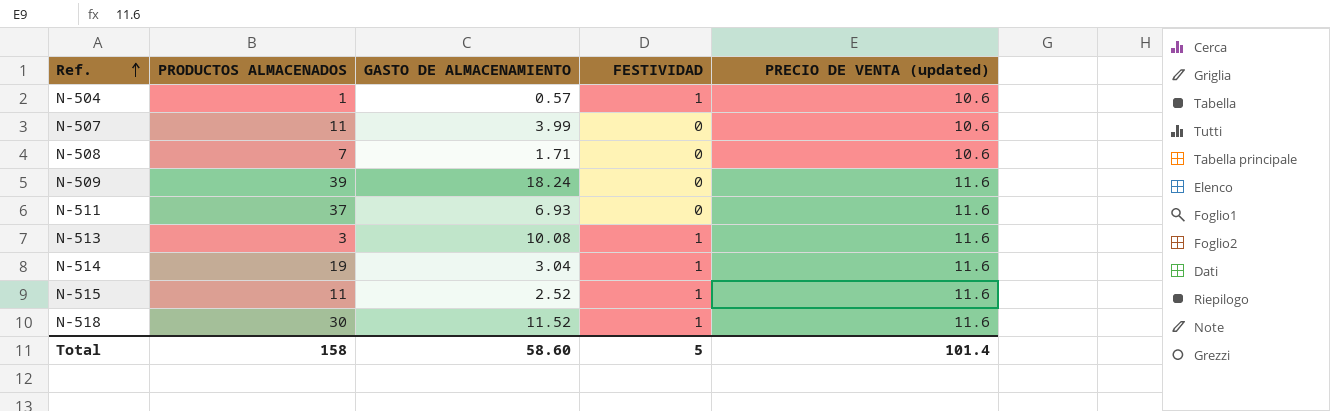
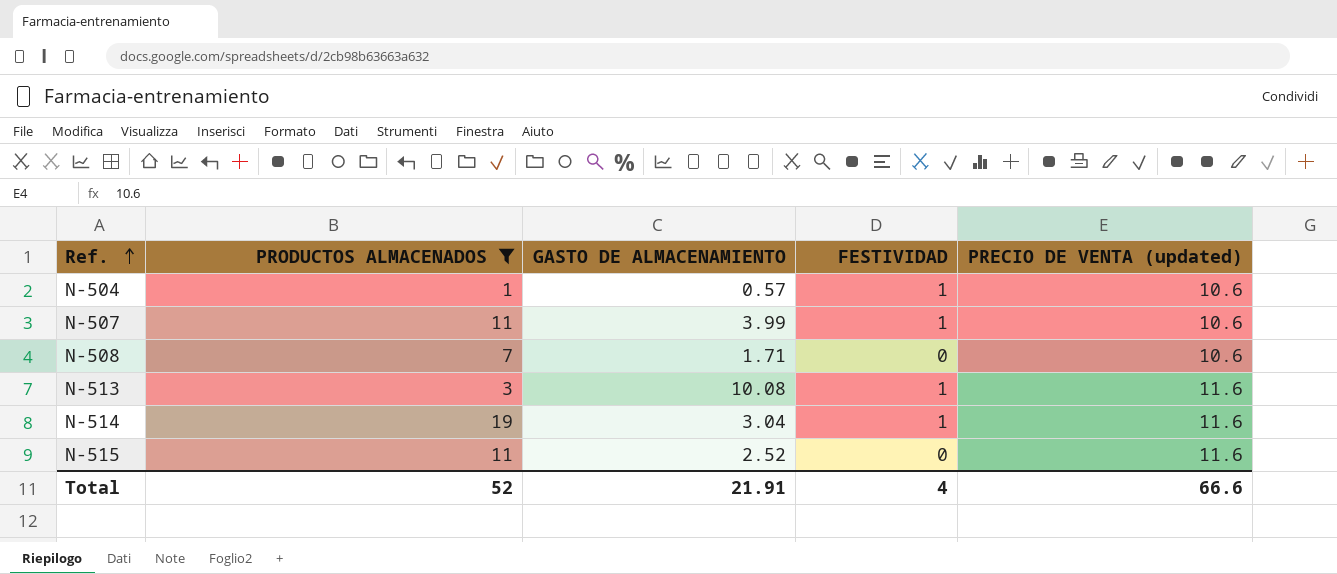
filter: none -> PRODUCTOS ALMACENADOS <= 19
N-507 | FESTIVIDAD: 0 -> 1
N-515 | FESTIVIDAD: 1 -> 0
Total | PRODUCTOS ALMACENADOS: 158 -> 52
Total | GASTO DE ALMACENAMIENTO: 58.60 -> 21.91
Total | FESTIVIDAD: 5 -> 4
Total | PRECIO DE VENTA (updated): 101.4 -> 66.6

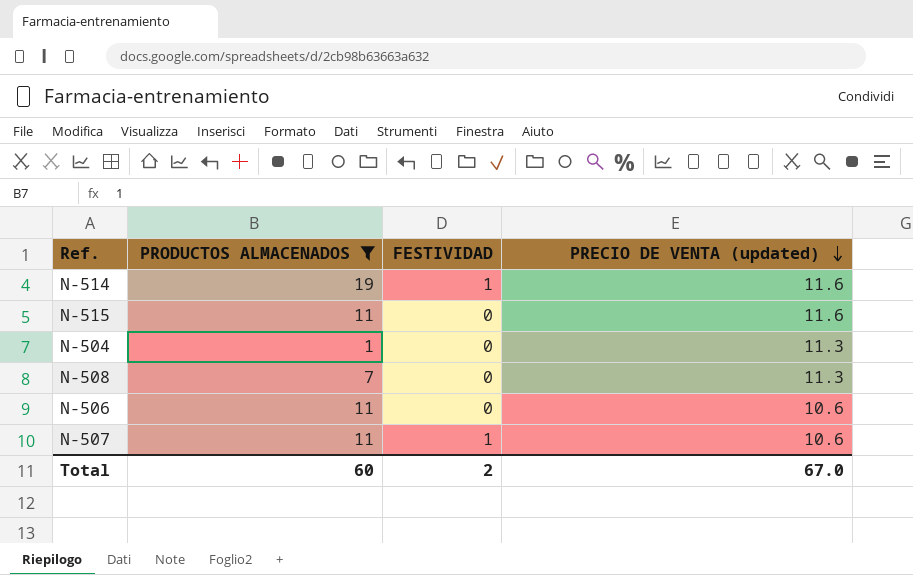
row order: Ref. ascending -> PRECIO DE VENTA (updated) descending
column GASTO DE ALMACENAMIENTO | position: 3 -> none
row N-513: 3 | 10.08 | 1 | 11.6 -> none
N-504 | FESTIVIDAD: 1 -> 0
N-504 | PRECIO DE VENTA (updated): 10.6 -> 11.3
N-508 | PRECIO DE VENTA (updated): 10.6 -> 11.3
row N-506: none -> 11 | 0 | 10.6
Total | PRODUCTOS ALMACENADOS: 52 -> 60
Total | FESTIVIDAD: 4 -> 2
Total | PRECIO DE VENTA (updated): 66.6 -> 67.0

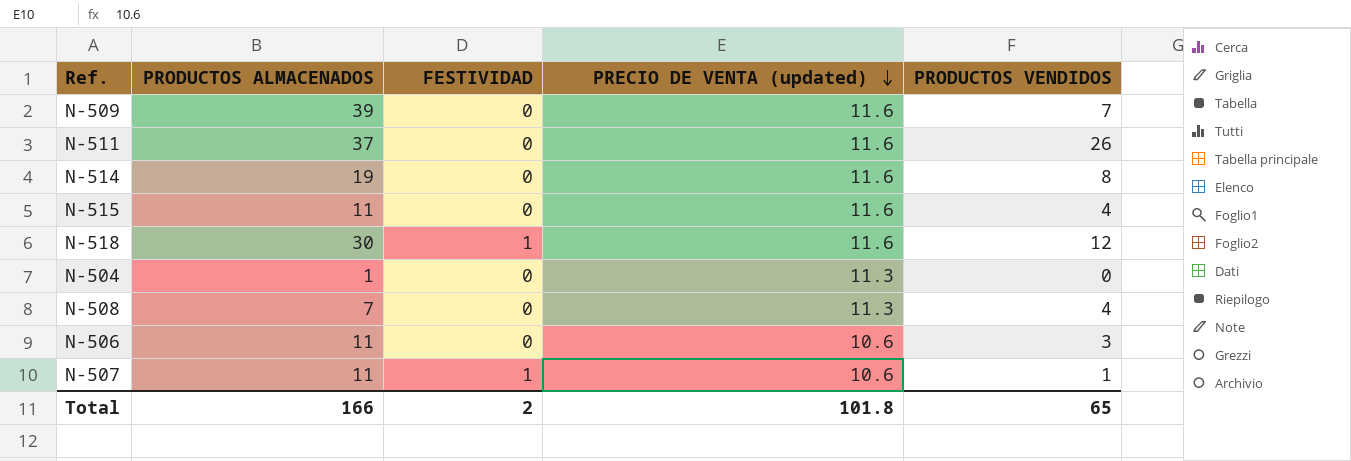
filter: PRODUCTOS ALMACENADOS <= 19 -> none
column PRODUCTOS VENDIDOS | position: none -> 5
N-514 | FESTIVIDAD: 1 -> 0
Total | PRODUCTOS ALMACENADOS: 60 -> 166
Total | PRECIO DE VENTA (updated): 67.0 -> 101.8

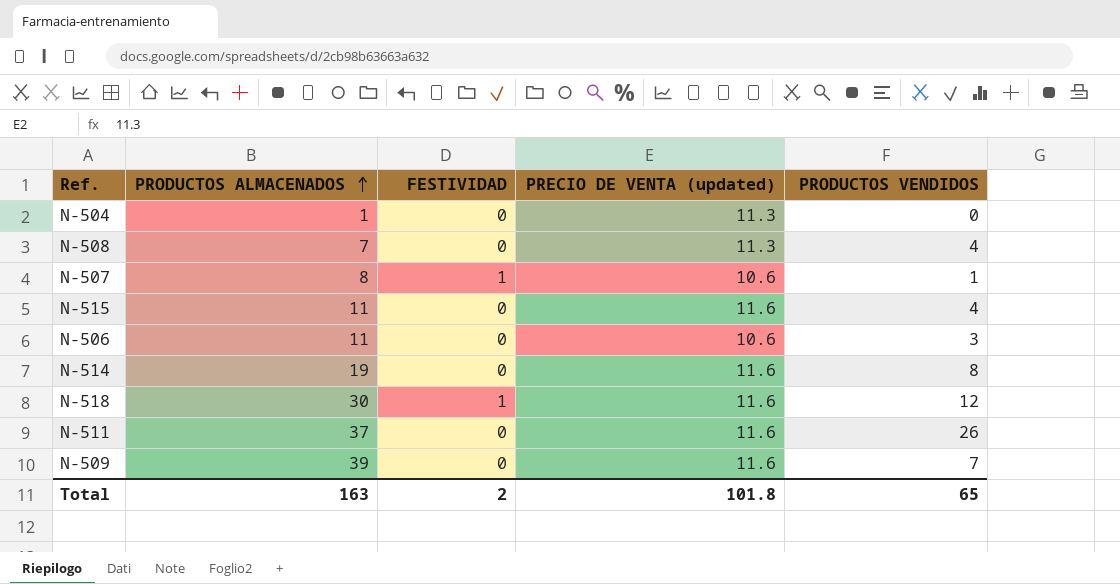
row order: PRECIO DE VENTA (updated) descending -> PRODUCTOS ALMACENADOS ascending
N-507 | PRODUCTOS ALMACENADOS: 11 -> 8
Total | PRODUCTOS ALMACENADOS: 166 -> 163

